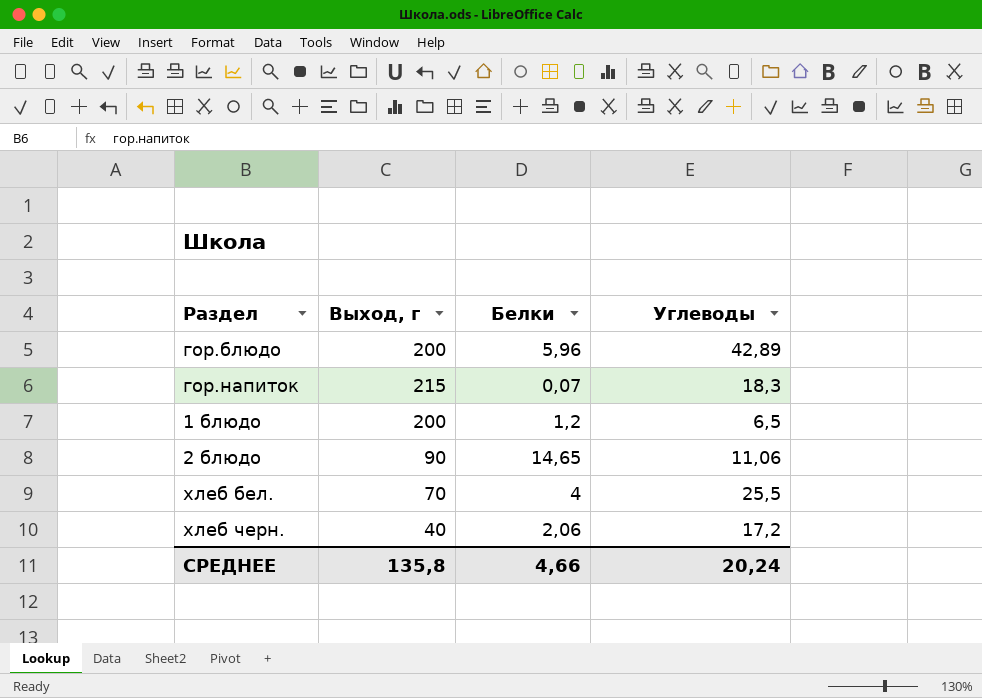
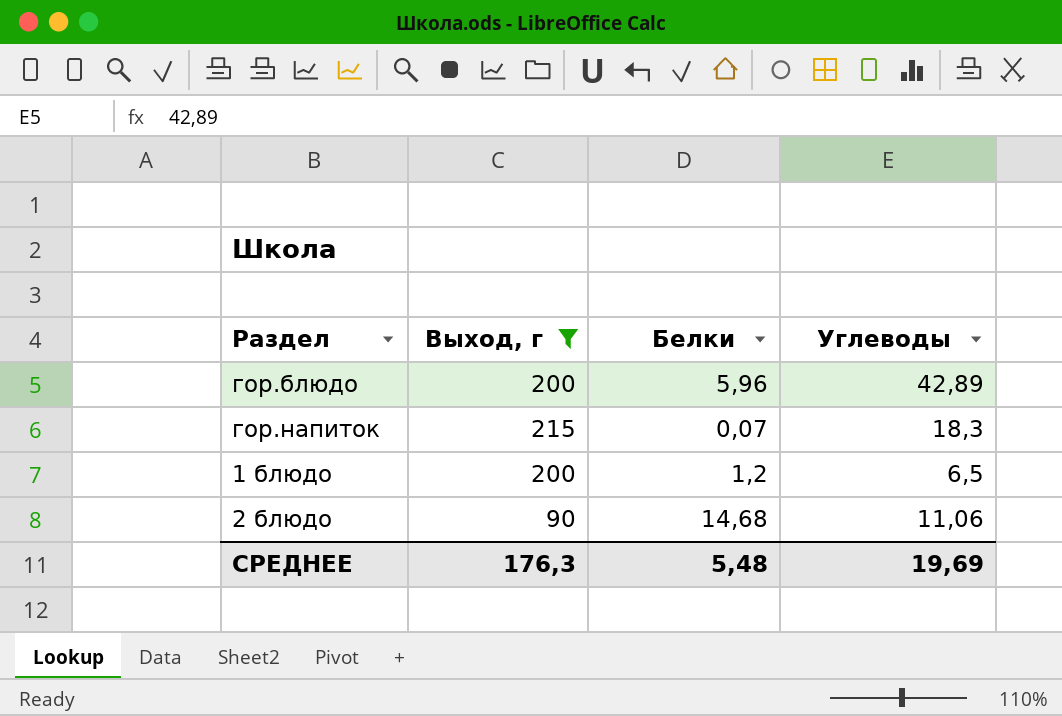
filter: none -> Выход, г >= 90
2 блюдо | Белки: 14,65 -> 14,68
СРЕДНЕЕ | Выход, г: 135,8 -> 176,3
СРЕДНЕЕ | Белки: 4,66 -> 5,48
СРЕДНЕЕ | Углеводы: 20,24 -> 19,69

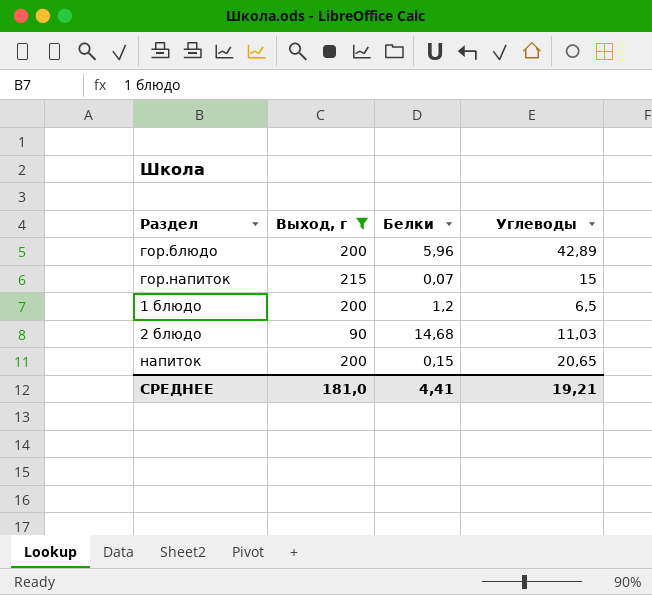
гор.напиток | Углеводы: 18,3 -> 15
2 блюдо | Углеводы: 11,06 -> 11,03
row напиток: none -> 200 | 0,15 | 20,65
СРЕДНЕЕ | Выход, г: 176,3 -> 181,0
СРЕДНЕЕ | Белки: 5,48 -> 4,41
СРЕДНЕЕ | Углеводы: 19,69 -> 19,21

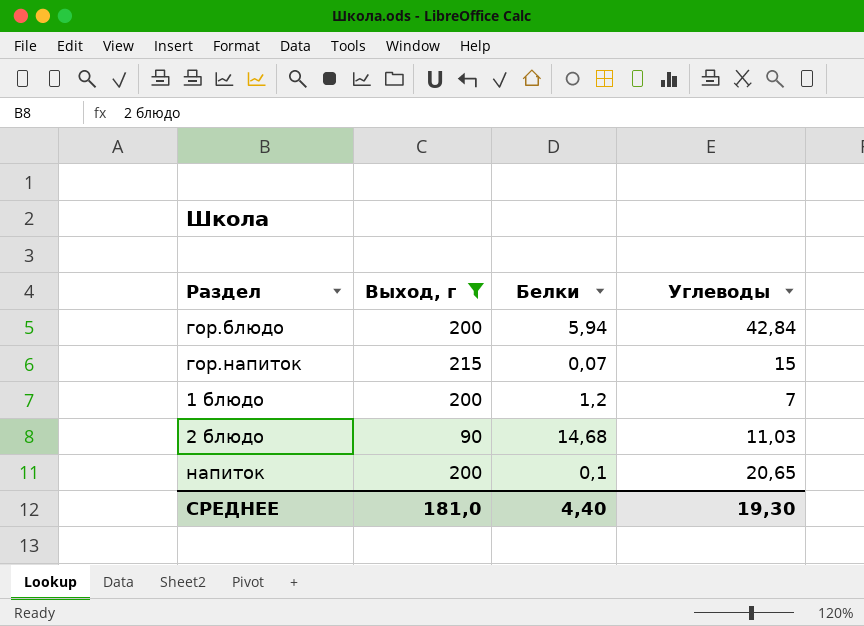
гор.блюдо | Белки: 5,96 -> 5,94
гор.блюдо | Углеводы: 42,89 -> 42,84
1 блюдо | Углеводы: 6,5 -> 7
напиток | Белки: 0,15 -> 0,1
СРЕДНЕЕ | Белки: 4,41 -> 4,40
СРЕДНЕЕ | Углеводы: 19,21 -> 19,30

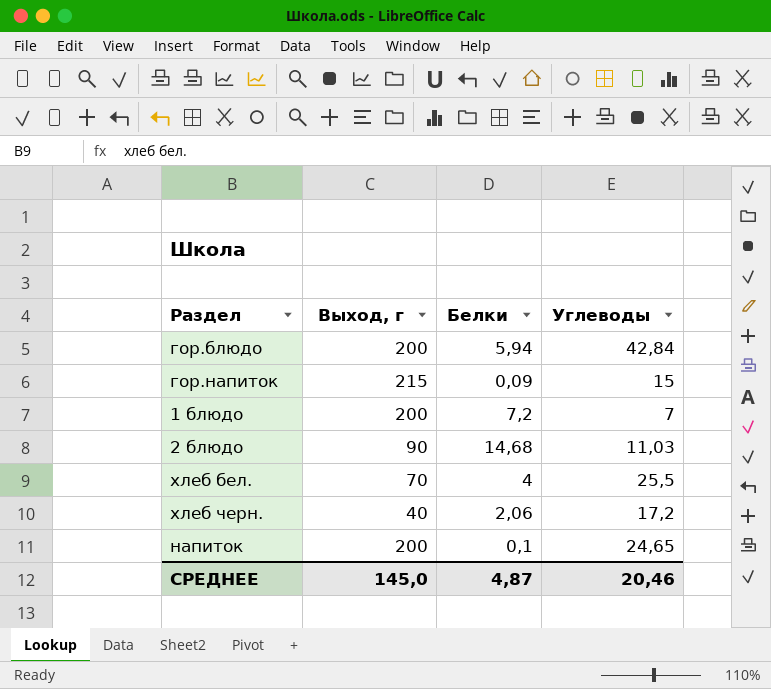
filter: Выход, г >= 90 -> none
гор.напиток | Белки: 0,07 -> 0,09
1 блюдо | Белки: 1,2 -> 7,2
напиток | Углеводы: 20,65 -> 24,65
СРЕДНЕЕ | Выход, г: 181,0 -> 145,0
СРЕДНЕЕ | Белки: 4,40 -> 4,87
СРЕДНЕЕ | Углеводы: 19,30 -> 20,46

